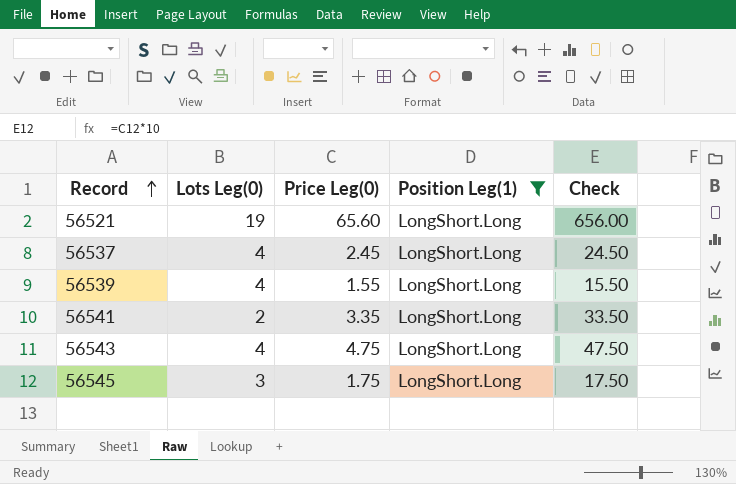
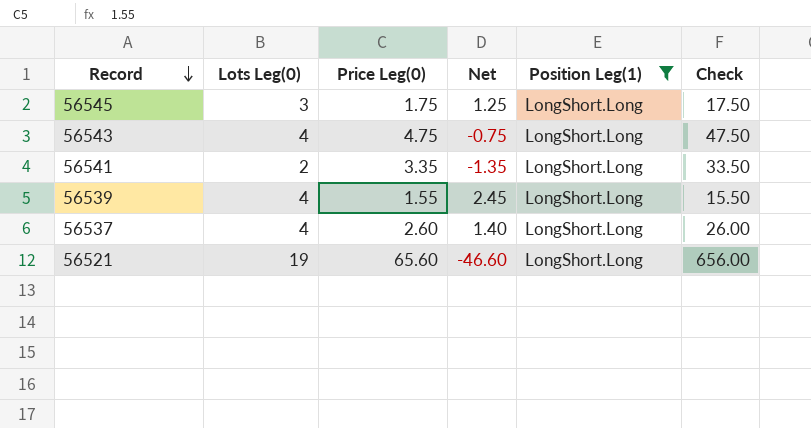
row order: Record ascending -> Record descending
column Net | formula: none -> [Lots Leg(0)] - [Price Leg(0)]
56537 | Price Leg(0): 2.45 -> 2.60
56537 | Check: 24.50 -> 26.00

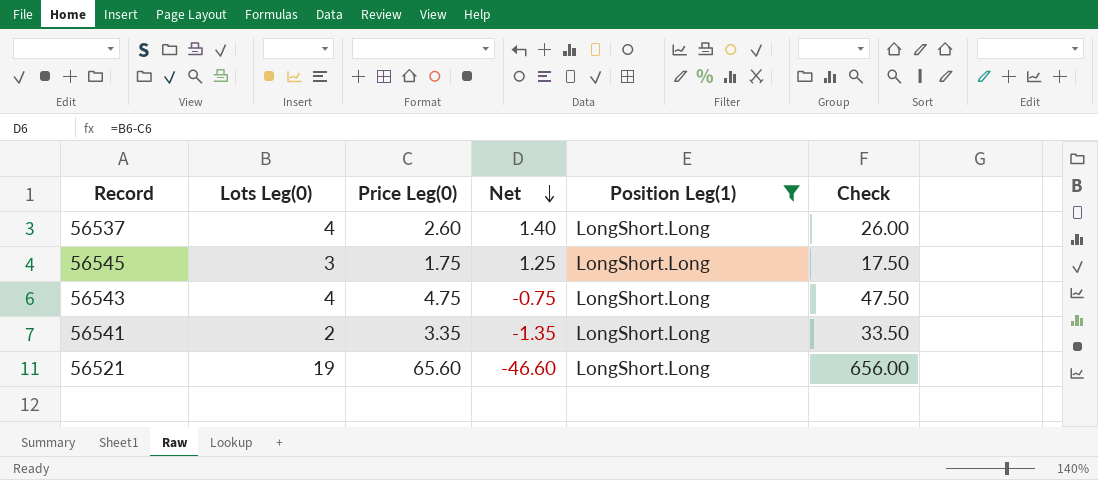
row order: Record descending -> Net descending
row 56539: 4 | 1.55 | 2.45 | LongShort.Long | 15.50 -> none

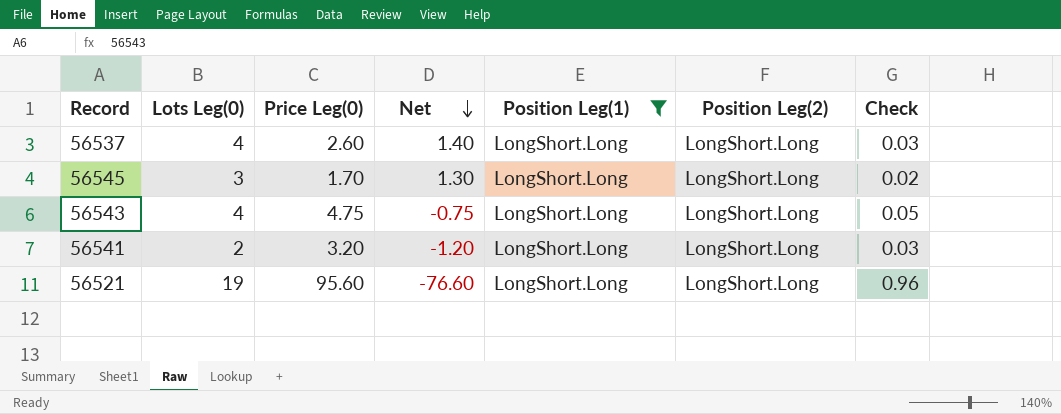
column Position Leg(2) | position: none -> 6
column Check | formula: [Price Leg(0)] * 10 -> [Price Leg(0)] * 0.01
56545 | Price Leg(0): 1.75 -> 1.70
56545 | Net: 1.25 -> 1.30
56541 | Price Leg(0): 3.35 -> 3.20
56541 | Net: -1.35 -> -1.20
56521 | Price Leg(0): 65.60 -> 95.60
56521 | Net: -46.60 -> -76.60

